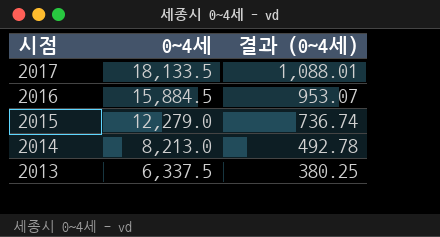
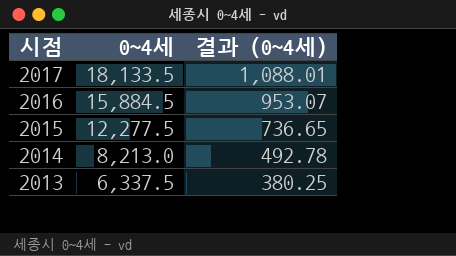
2015 | 0~4세: 12,279.0 -> 12,277.5
2015 | 결과 (0~4세): 736.74 -> 736.65

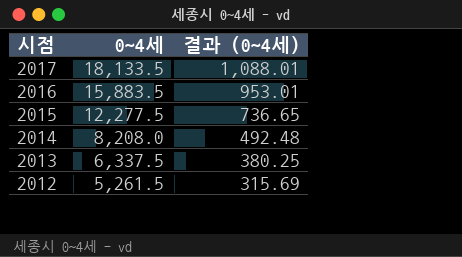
2016 | 0~4세: 15,884.5 -> 15,883.5
2016 | 결과 (0~4세): 953.07 -> 953.01
2014 | 0~4세: 8,213.0 -> 8,208.0
2014 | 결과 (0~4세): 492.78 -> 492.48
row 2012: none -> 5,261.5 | 315.69

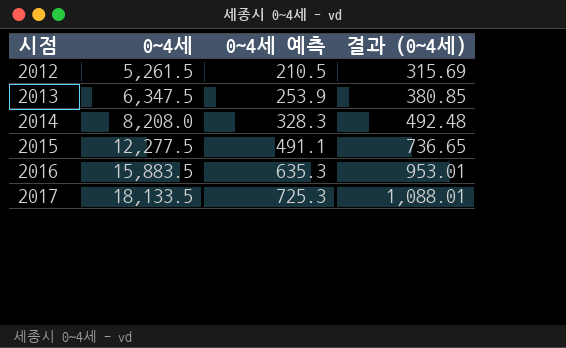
row order: 시점 descending -> 시점 ascending
column 0~4세 예측 | formula: none -> [0~4세] * 0.04
2013 | 0~4세: 6,337.5 -> 6,347.5
2013 | 결과 (0~4세): 380.25 -> 380.85

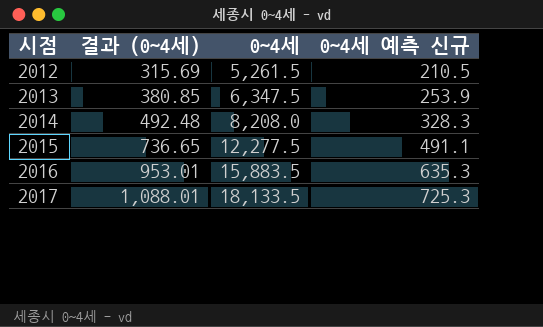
column 결과 (0~4세) | position: 4 -> 2
column name: 0~4세 예측 -> 0~4세 예측 신규

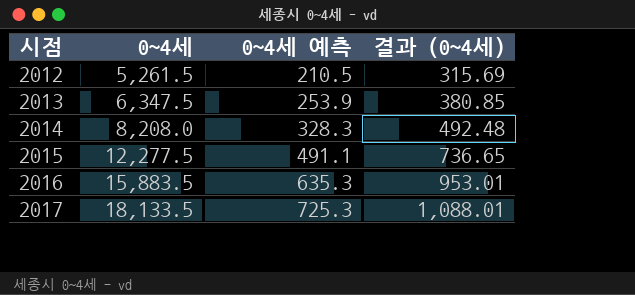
column name: 0~4세 예측 신규 -> 0~4세 예측
column 결과 (0~4세) | position: 2 -> 4

